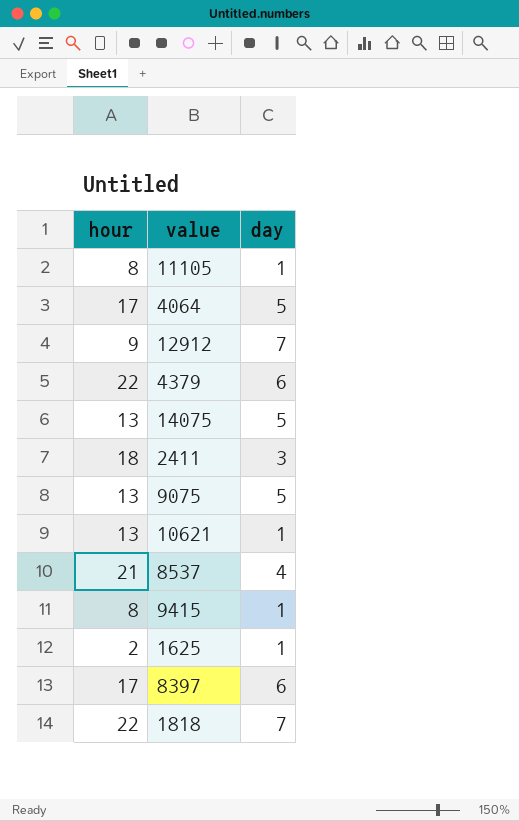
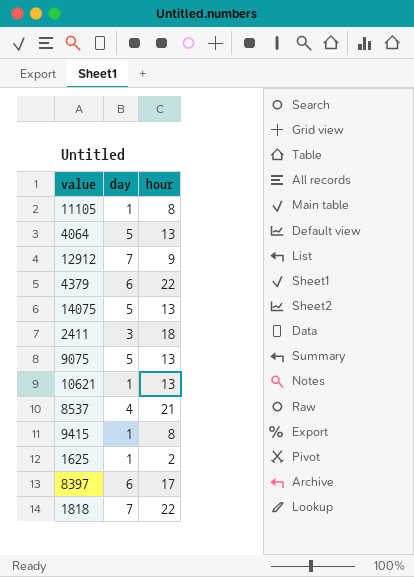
column hour | position: 1 -> 3
4064 | hour: 17 -> 13

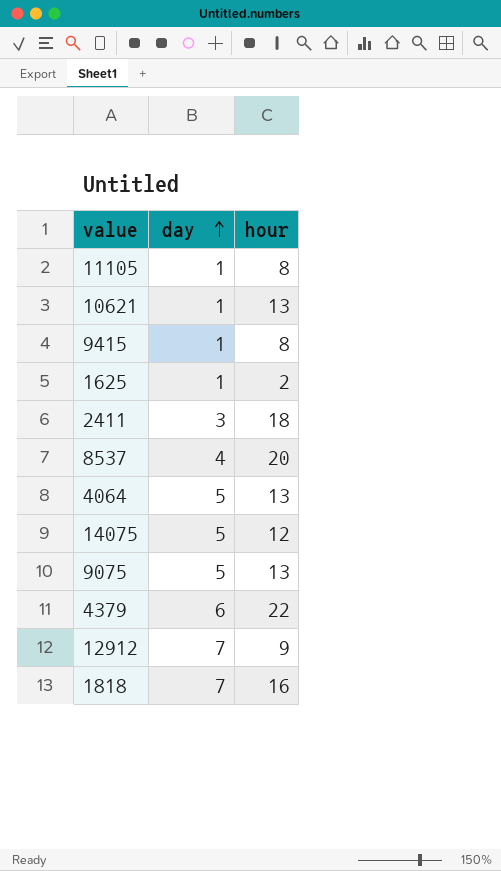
row order: none -> day ascending
row 8397: 6 | 17 -> none
8537 | hour: 21 -> 20
14075 | hour: 13 -> 12
1818 | hour: 22 -> 16

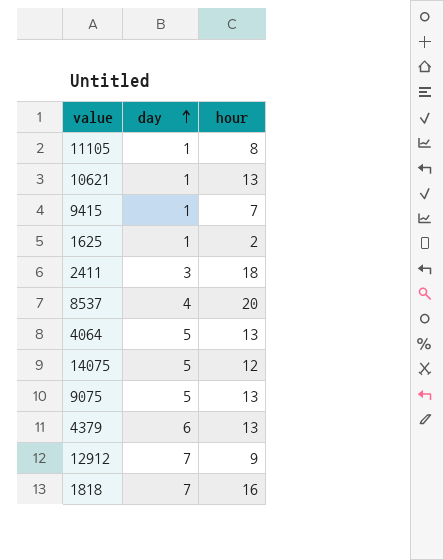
9415 | hour: 8 -> 7
4379 | hour: 22 -> 13

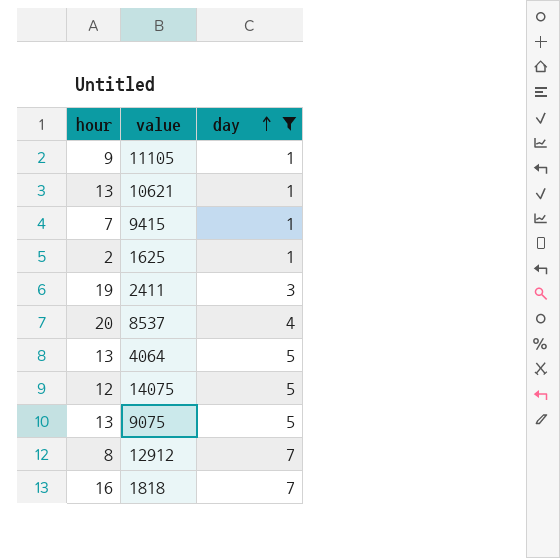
filter: none -> day != 6
column hour | position: 3 -> 1
11105 | hour: 8 -> 9
2411 | hour: 18 -> 19
12912 | hour: 9 -> 8

